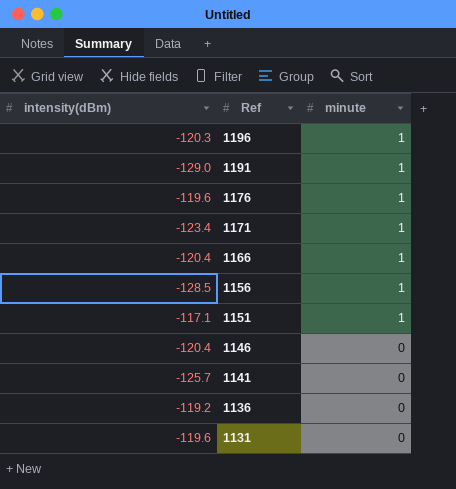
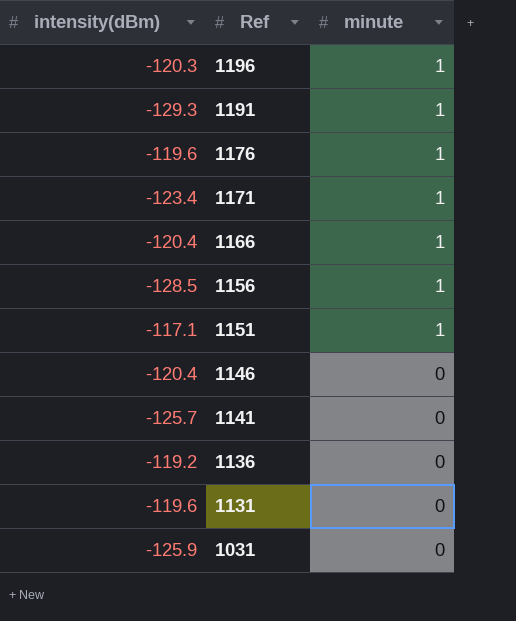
1191 | intensity(dBm): -129.0 -> -129.3
row 1031: none -> -125.9 | 0

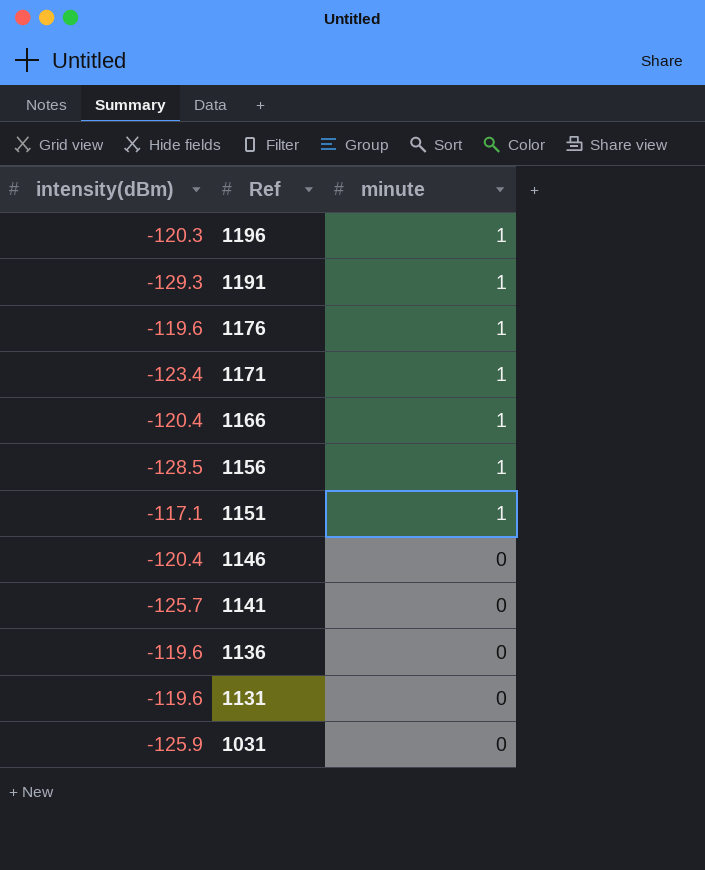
1136 | intensity(dBm): -119.2 -> -119.6

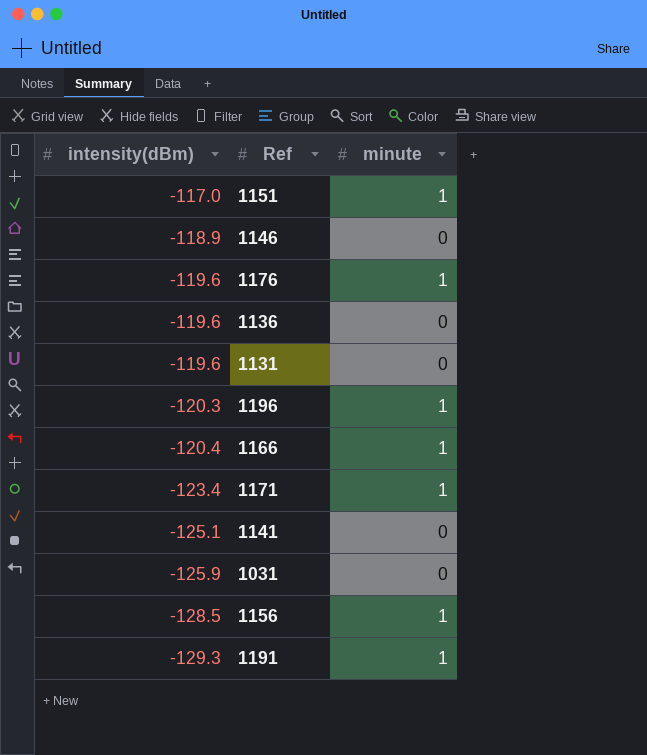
row order: Ref descending -> intensity(dBm) descending
1151 | intensity(dBm): -117.1 -> -117.0
1146 | intensity(dBm): -120.4 -> -118.9
1141 | intensity(dBm): -125.7 -> -125.1

